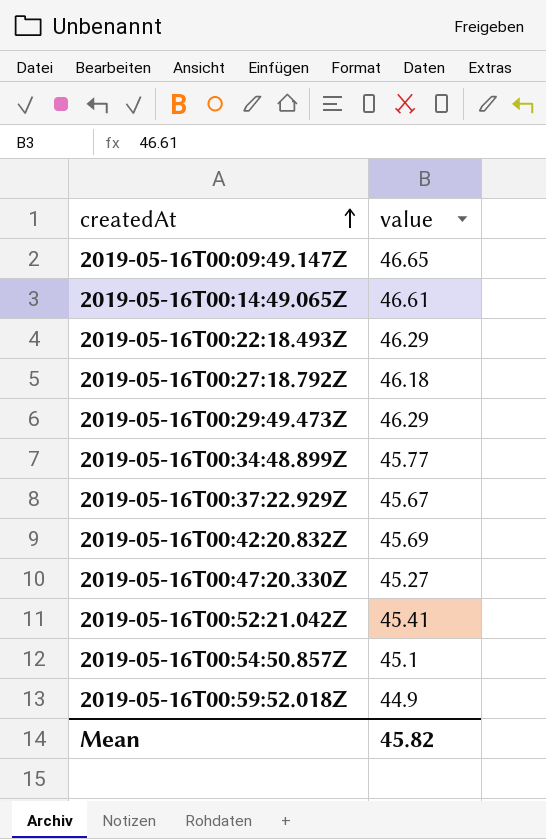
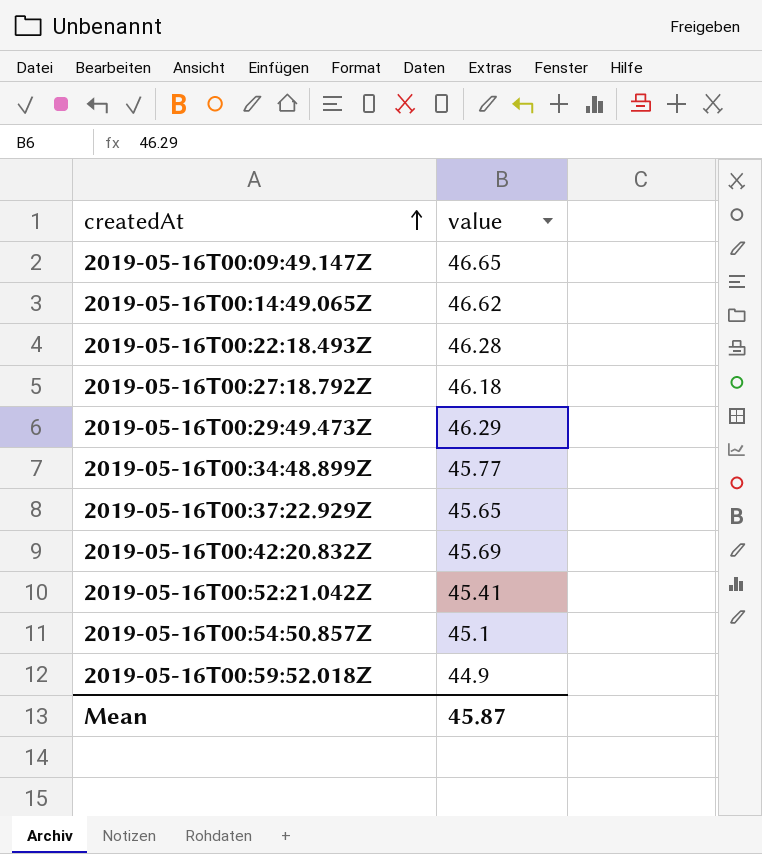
row 2019-05-16T00:47:20.330Z: 45.27 -> none
2019-05-16T00:14:49.065Z | value: 46.61 -> 46.62
2019-05-16T00:22:18.493Z | value: 46.29 -> 46.28
2019-05-16T00:37:22.929Z | value: 45.67 -> 45.65
Mean | value: 45.82 -> 45.87

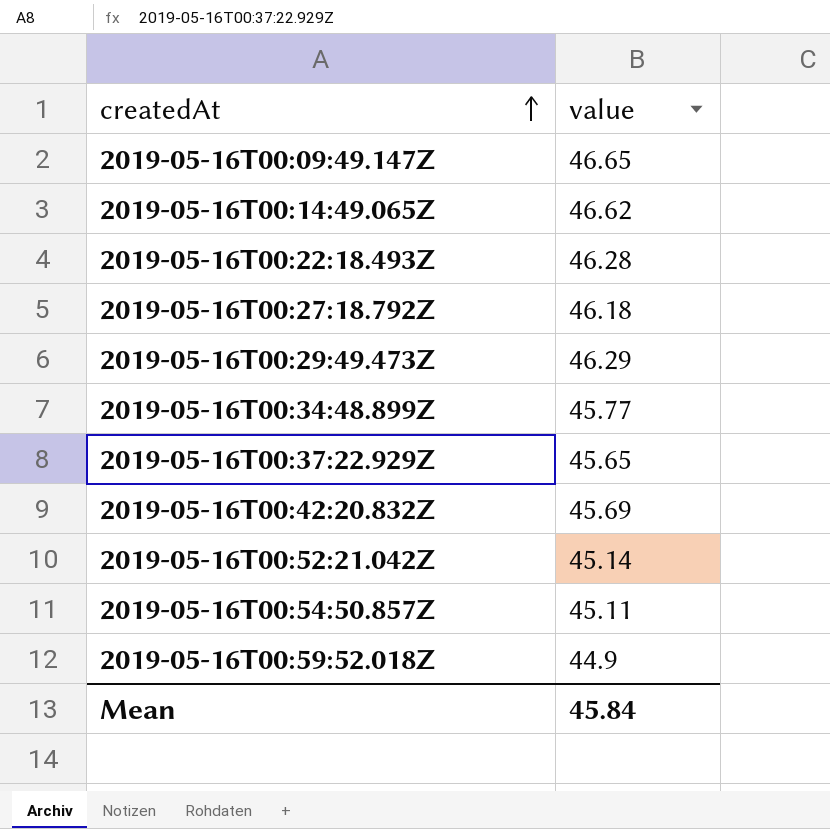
2019-05-16T00:52:21.042Z | value: 45.41 -> 45.14
2019-05-16T00:54:50.857Z | value: 45.1 -> 45.11
Mean | value: 45.87 -> 45.84

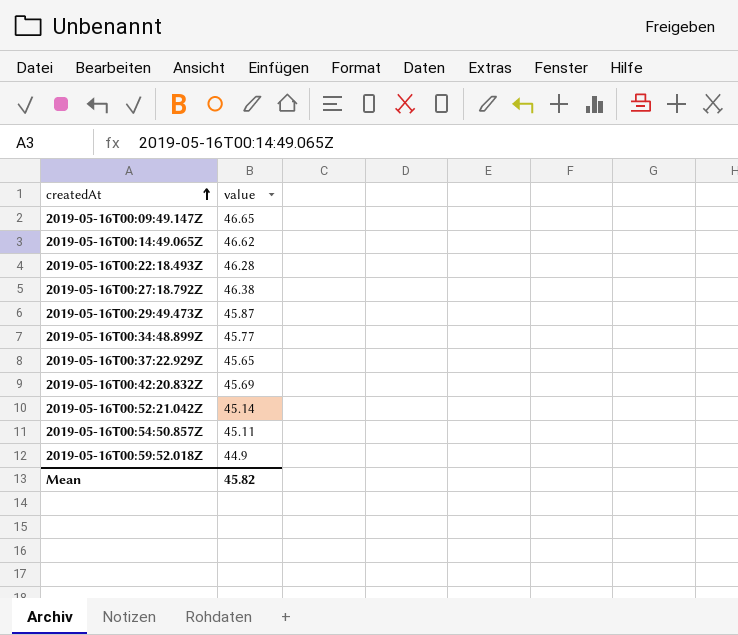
2019-05-16T00:27:18.792Z | value: 46.18 -> 46.38
2019-05-16T00:29:49.473Z | value: 46.29 -> 45.87
Mean | value: 45.84 -> 45.82

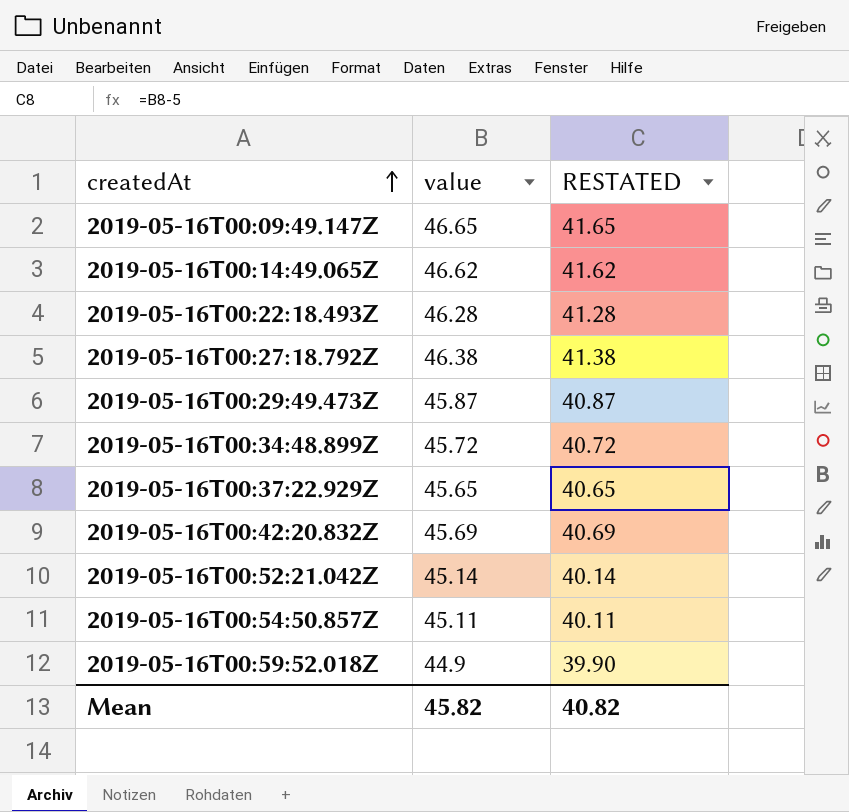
column RESTATED | formula: none -> [value] - 5
2019-05-16T00:34:48.899Z | value: 45.77 -> 45.72

